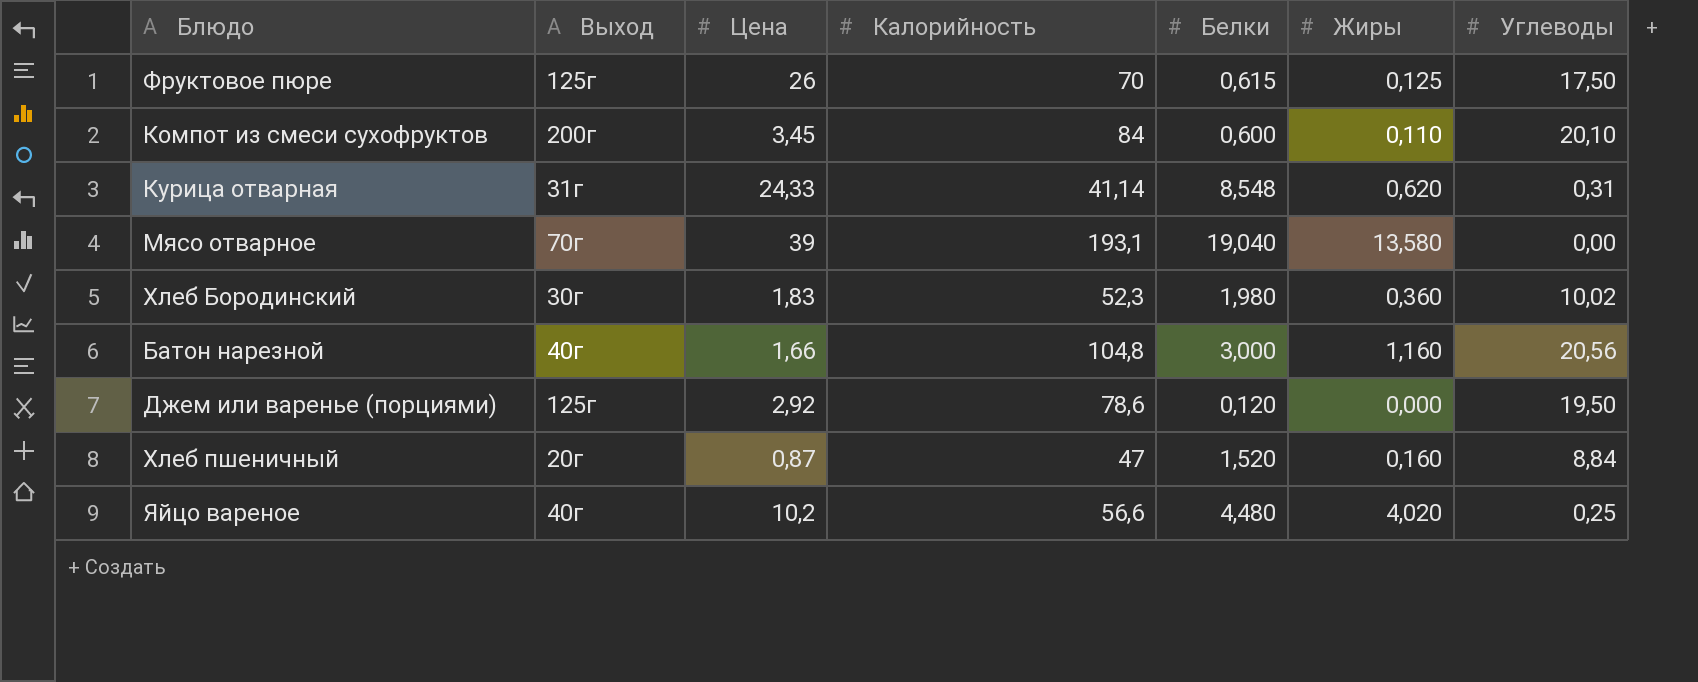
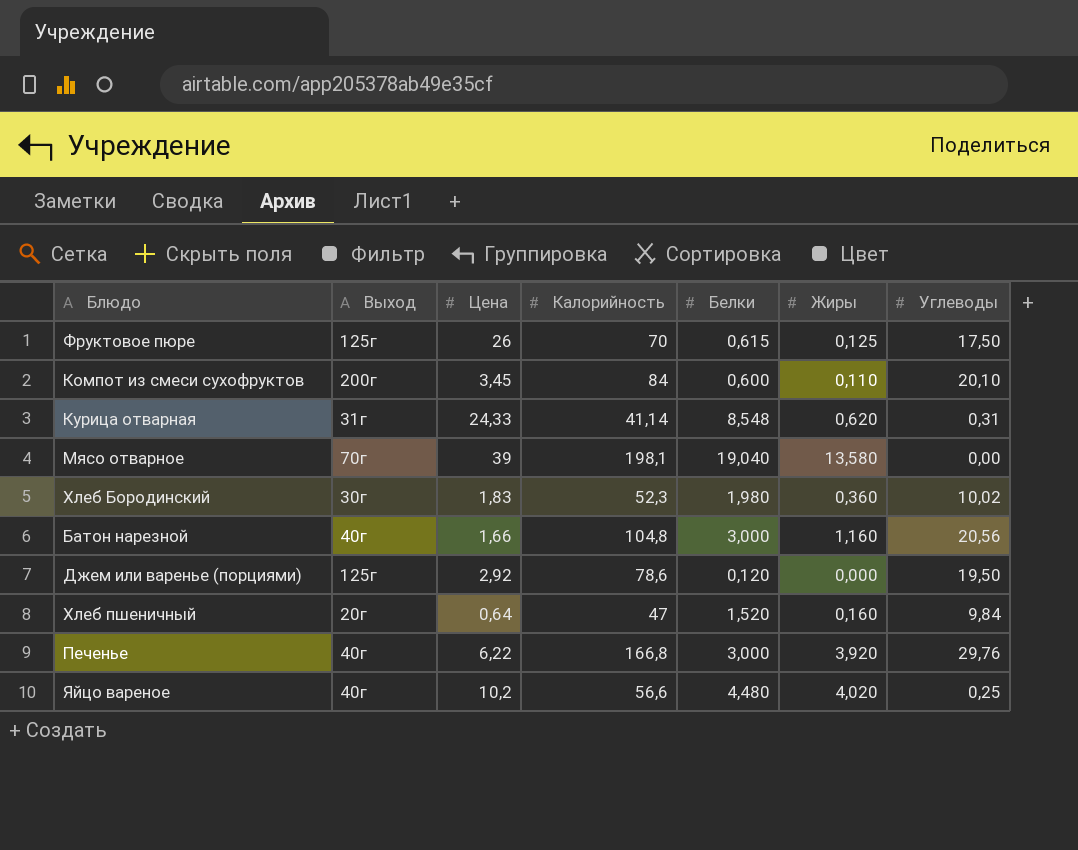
Мясо отварное | Калорийность: 193,1 -> 198,1
Хлеб пшеничный | Цена: 0,87 -> 0,64
Хлеб пшеничный | Углеводы: 8,84 -> 9,84
row Печенье: none -> 40г | 6,22 | 166,8 | 3,000 | 3,920 | 29,76

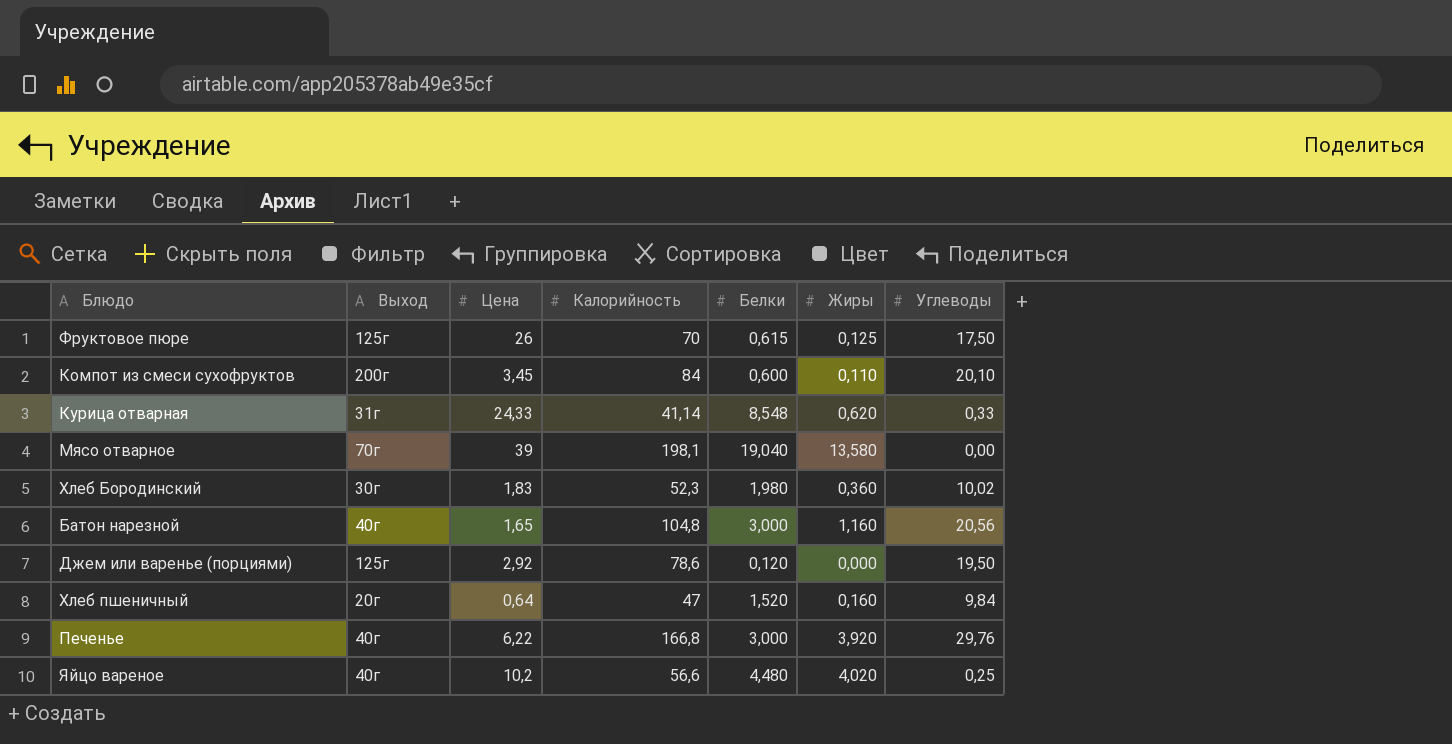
Курица отварная | Углеводы: 0,31 -> 0,33
Батон нарезной | Цена: 1,66 -> 1,65

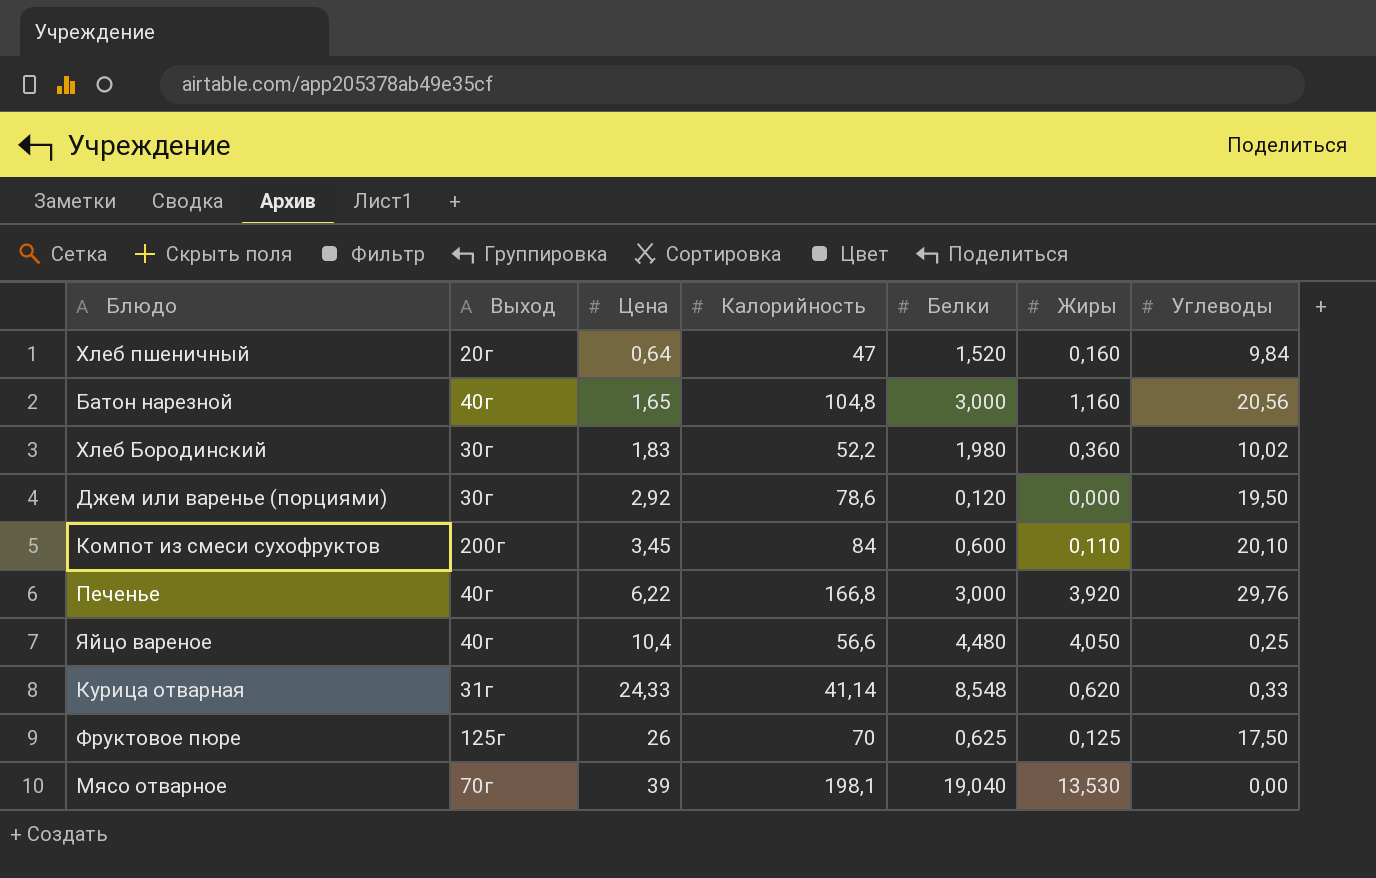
row order: none -> Цена ascending
Хлеб Бородинский | Калорийность: 52,3 -> 52,2
Джем или варенье (порциями) | Выход: 125г -> 30г
Яйцо вареное | Цена: 10,2 -> 10,4
Яйцо вареное | Жиры: 4,020 -> 4,050
Фруктовое пюре | Белки: 0,615 -> 0,625
Мясо отварное | Жиры: 13,580 -> 13,530

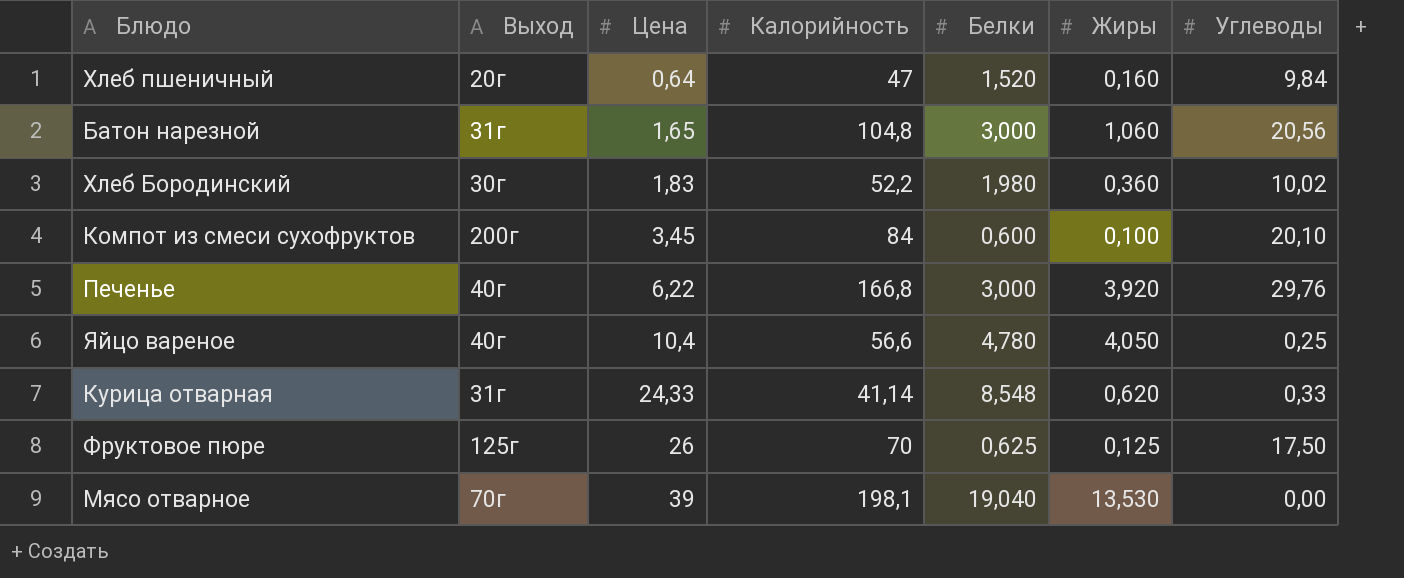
row Джем или варенье (порциями): 30г | 2,92 | 78,6 | 0,120 | 0,000 | 19,50 -> none
Батон нарезной | Выход: 40г -> 31г
Батон нарезной | Жиры: 1,160 -> 1,060
Компот из смеси сухофруктов | Жиры: 0,110 -> 0,100
Яйцо вареное | Белки: 4,480 -> 4,780

